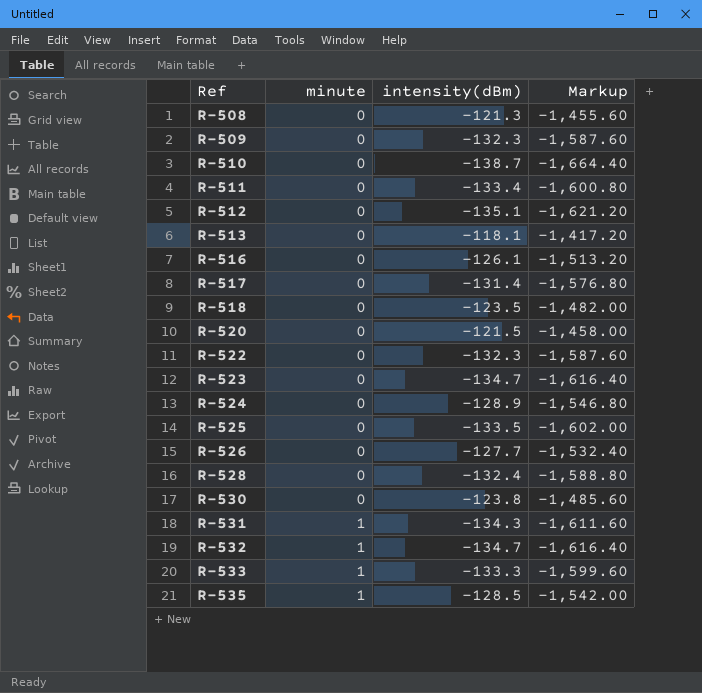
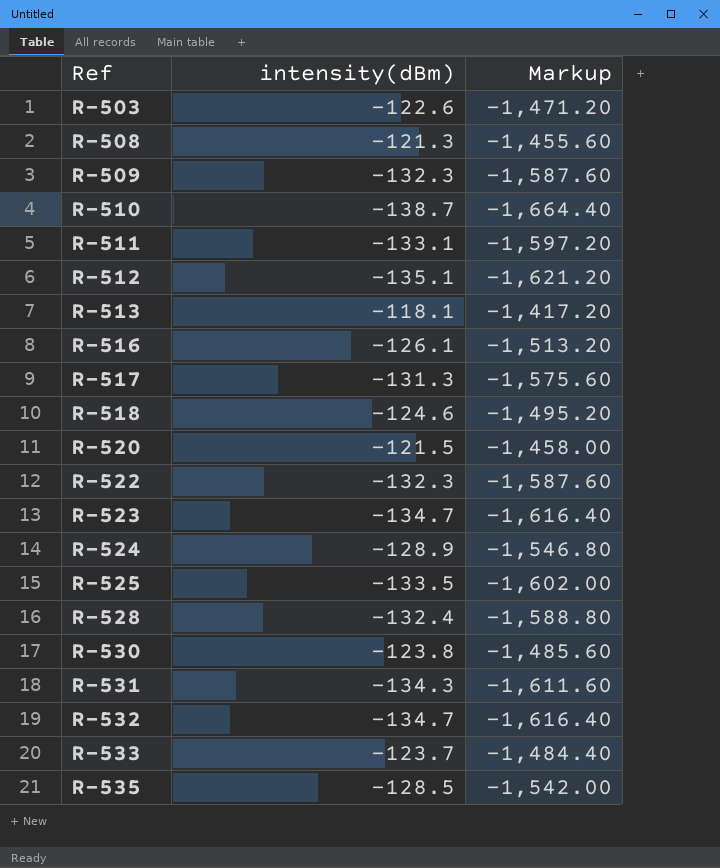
column minute | position: 2 -> none
row R-526: 0 | -127.7 | -1,532.40 -> none
row R-503: none -> -122.6 | -1,471.20
R-511 | intensity(dBm): -133.4 -> -133.1
R-511 | Markup: -1,600.80 -> -1,597.20
R-517 | intensity(dBm): -131.4 -> -131.3
R-517 | Markup: -1,576.80 -> -1,575.60
R-518 | intensity(dBm): -123.5 -> -124.6
R-518 | Markup: -1,482.00 -> -1,495.20
R-533 | intensity(dBm): -133.3 -> -123.7
R-533 | Markup: -1,599.60 -> -1,484.40

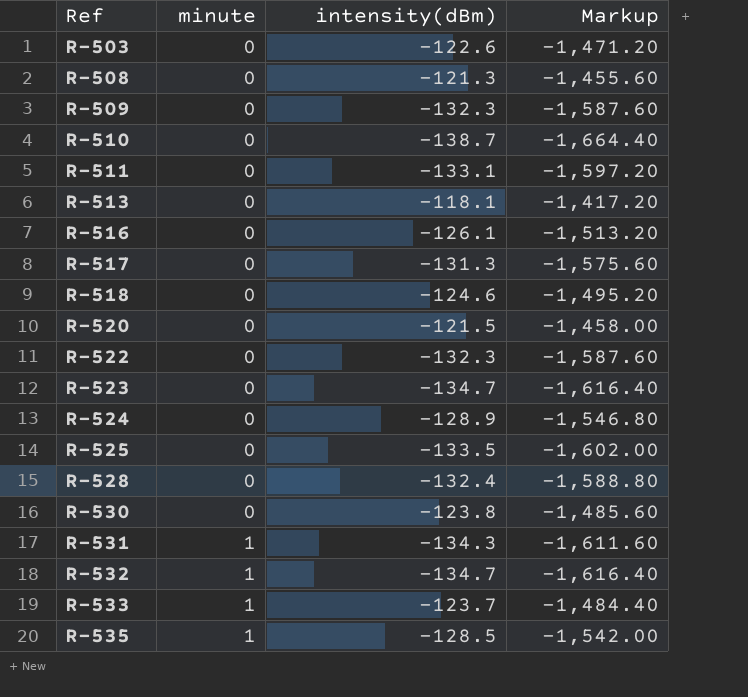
column minute | position: none -> 2
row R-512: -135.1 | -1,621.20 -> none

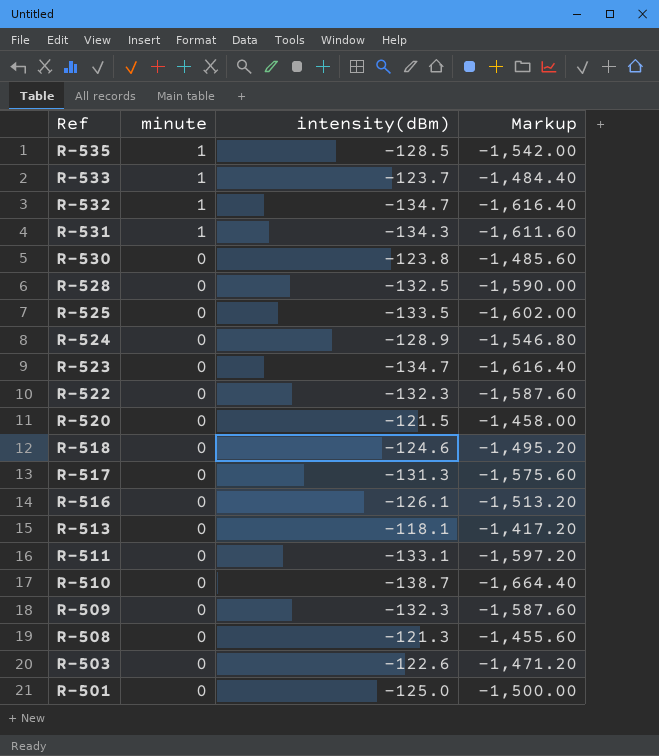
row order: Ref ascending -> Ref descending
R-528 | intensity(dBm): -132.4 -> -132.5
R-528 | Markup: -1,588.80 -> -1,590.00
row R-501: none -> 0 | -125.0 | -1,500.00

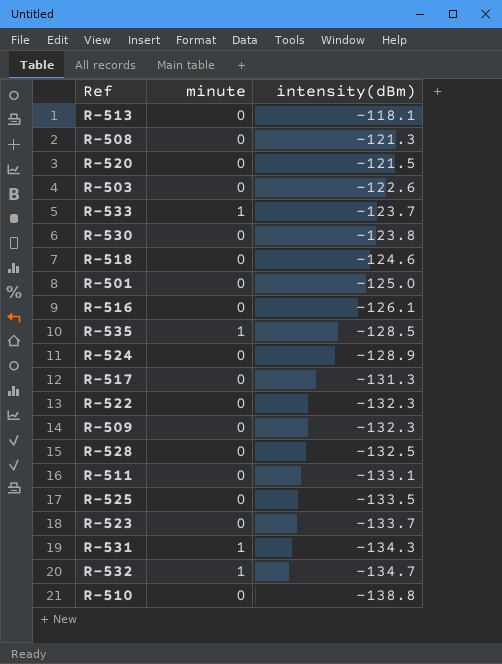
row order: Ref descending -> intensity(dBm) descending
column Markup | formula: [intensity(dBm)] * 12 -> none
R-523 | intensity(dBm): -134.7 -> -133.7
R-510 | intensity(dBm): -138.7 -> -138.8

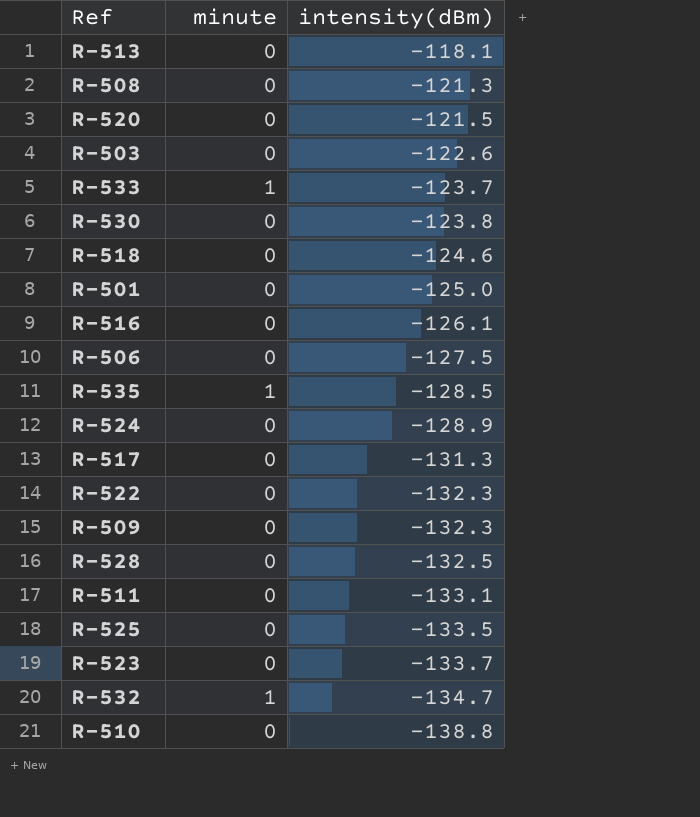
row R-531: 1 | -134.3 -> none
row R-506: none -> 0 | -127.5

